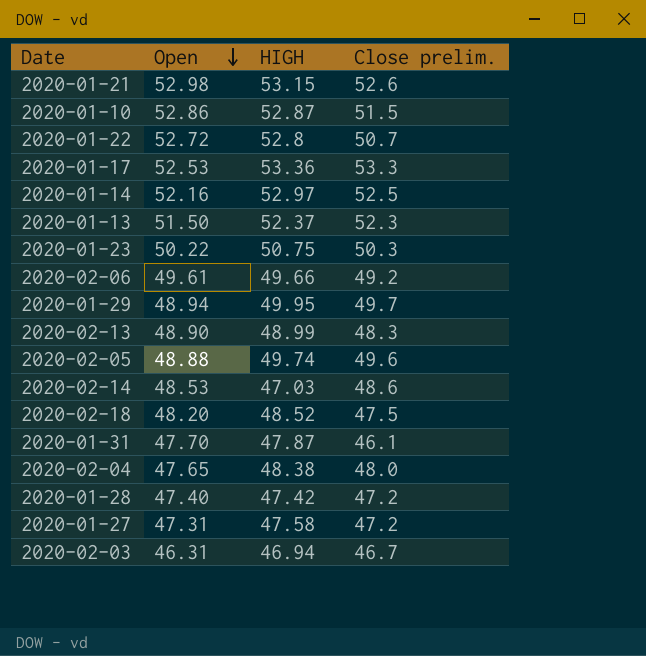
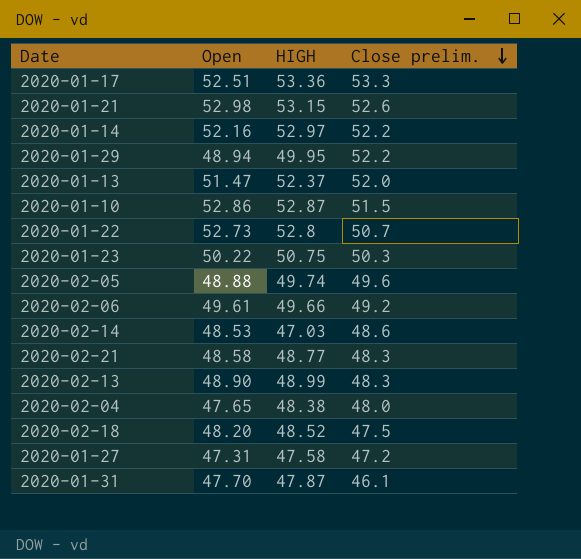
row order: Open descending -> Close prelim. descending
row 2020-01-28: 47.40 | 47.42 | 47.2 -> none
row 2020-02-03: 46.31 | 46.94 | 46.7 -> none
2020-01-17 | Open: 52.53 -> 52.51
2020-01-14 | Close prelim.: 52.5 -> 52.2
2020-01-29 | Close prelim.: 49.7 -> 52.2
2020-01-13 | Open: 51.50 -> 51.47
2020-01-13 | Close prelim.: 52.3 -> 52.0
2020-01-22 | Open: 52.72 -> 52.73
row 2020-02-21: none -> 48.58 | 48.77 | 48.3

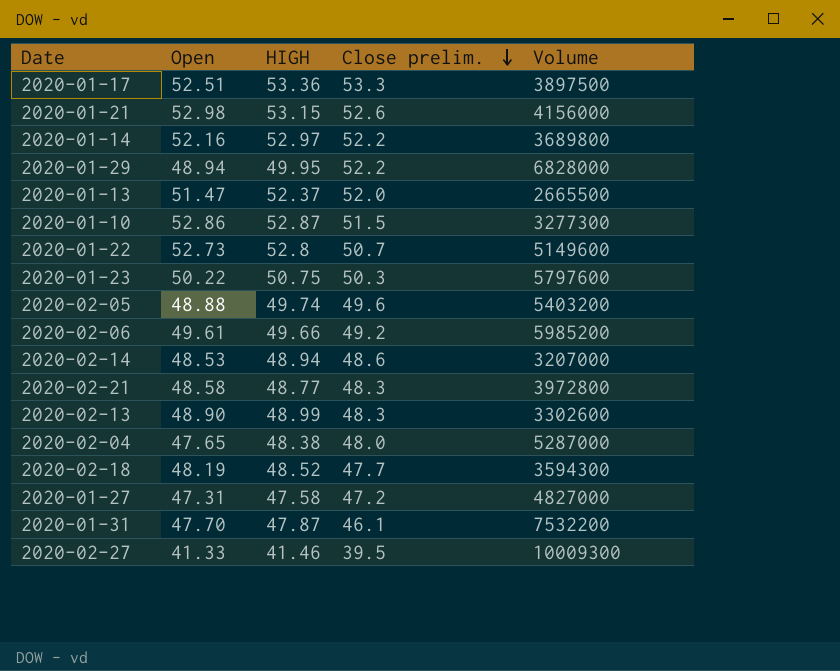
column Volume | position: none -> 5
2020-02-14 | HIGH: 47.03 -> 48.94
2020-02-18 | Open: 48.20 -> 48.19
2020-02-18 | Close prelim.: 47.5 -> 47.7
row 2020-02-27: none -> 41.33 | 41.46 | 39.5 | 10009300

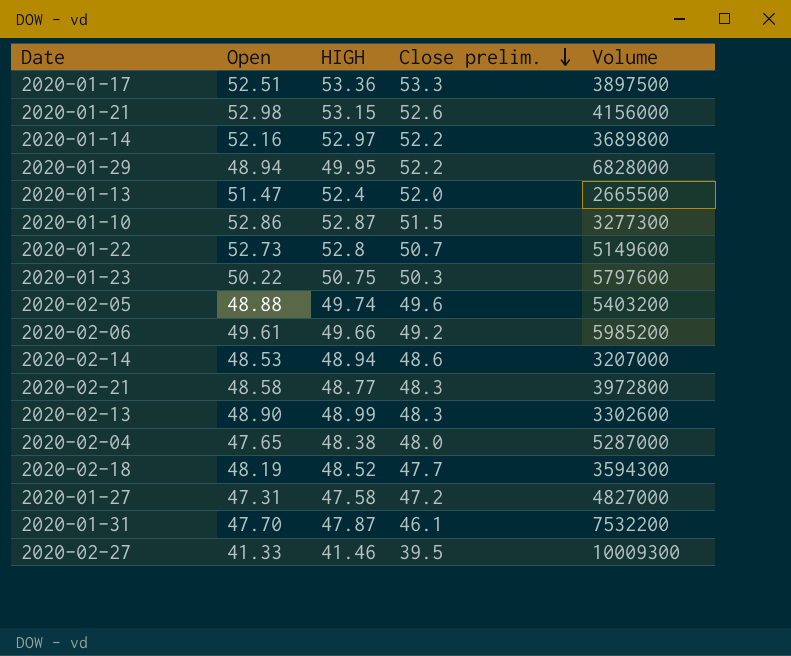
2020-01-13 | HIGH: 52.37 -> 52.4

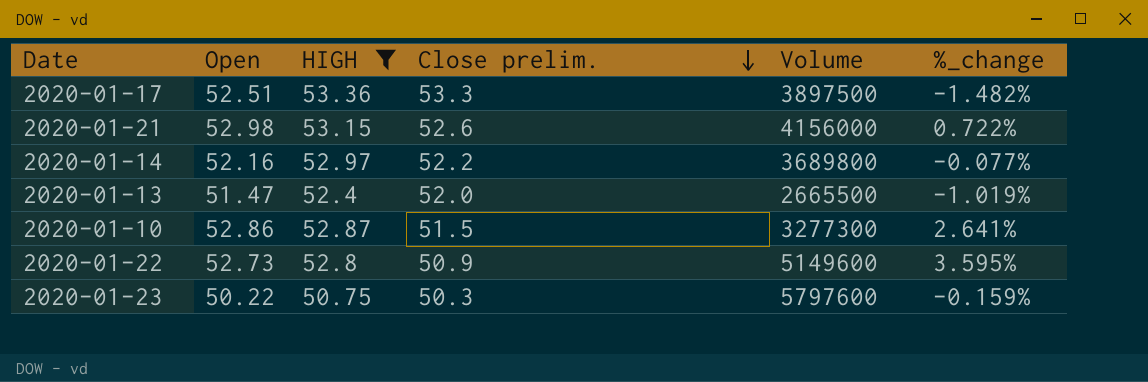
filter: none -> HIGH >= 50.75
column %_change | formula: none -> ([Open] - [Close prelim.]) / [Close prelim.]
2020-01-22 | Close prelim.: 50.7 -> 50.9

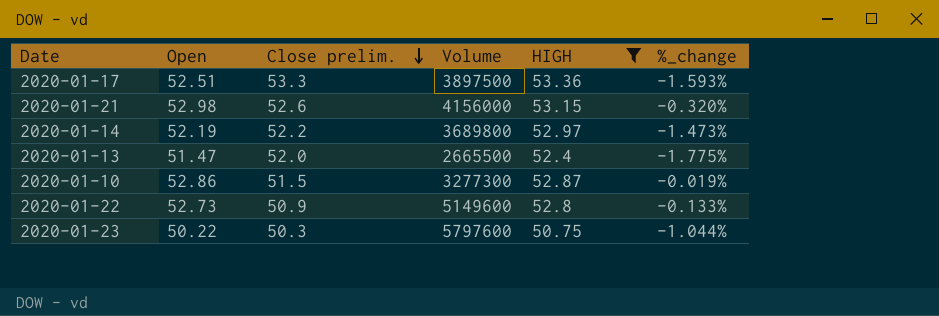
column HIGH | position: 3 -> 5
column %_change | formula: ([Open] - [Close prelim.]) / [Close prelim.] -> ([Open] - [HIGH]) / [HIGH]
2020-01-14 | Open: 52.16 -> 52.19

